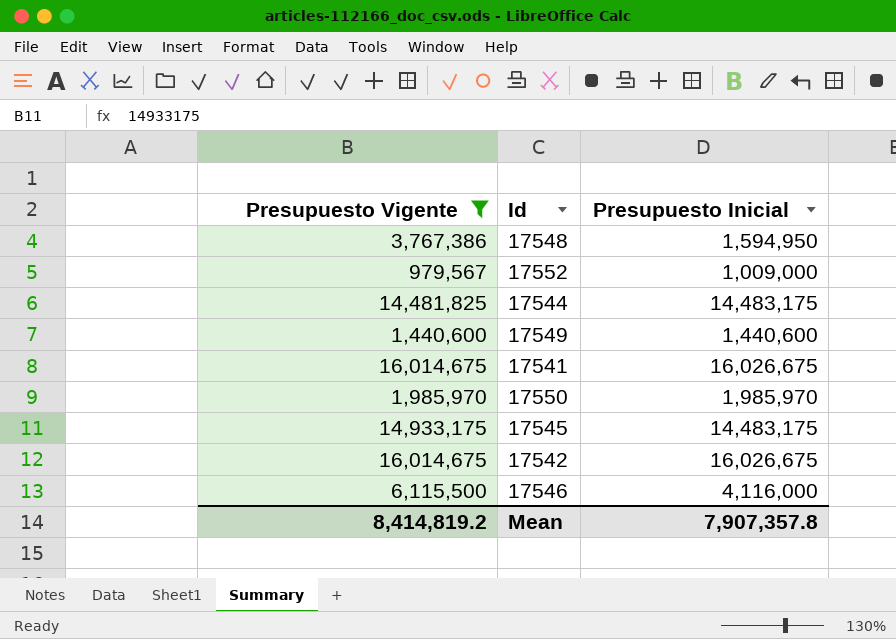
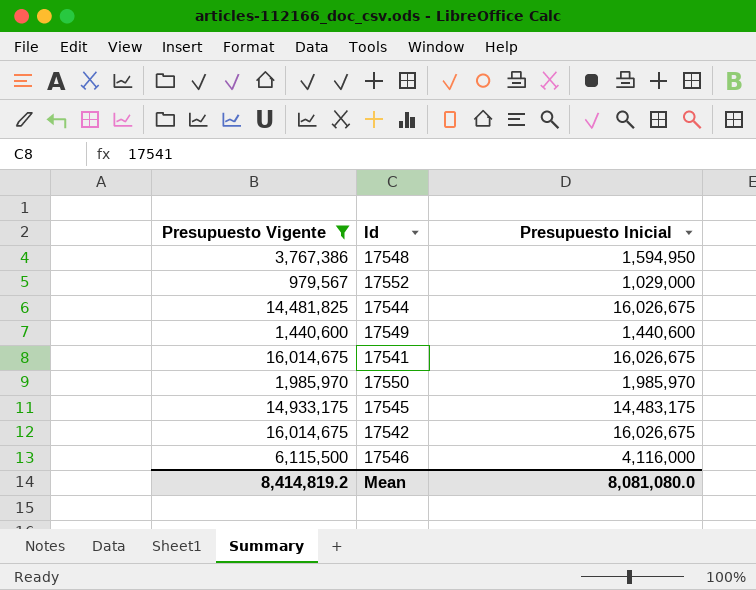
17552 | Presupuesto Inicial: 1,009,000 -> 1,029,000
17544 | Presupuesto Inicial: 14,483,175 -> 16,026,675
Mean | Presupuesto Inicial: 7,907,357.8 -> 8,081,080.0

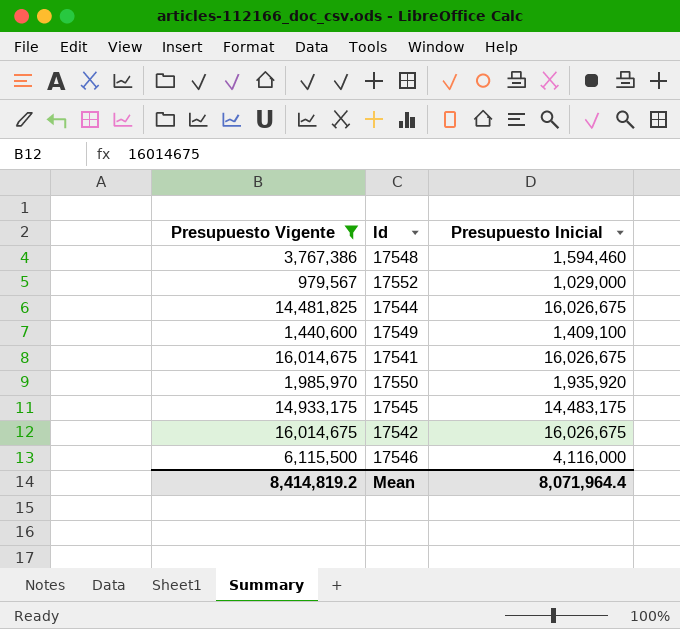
17548 | Presupuesto Inicial: 1,594,950 -> 1,594,460
17549 | Presupuesto Inicial: 1,440,600 -> 1,409,100
17550 | Presupuesto Inicial: 1,985,970 -> 1,935,920
Mean | Presupuesto Inicial: 8,081,080.0 -> 8,071,964.4

